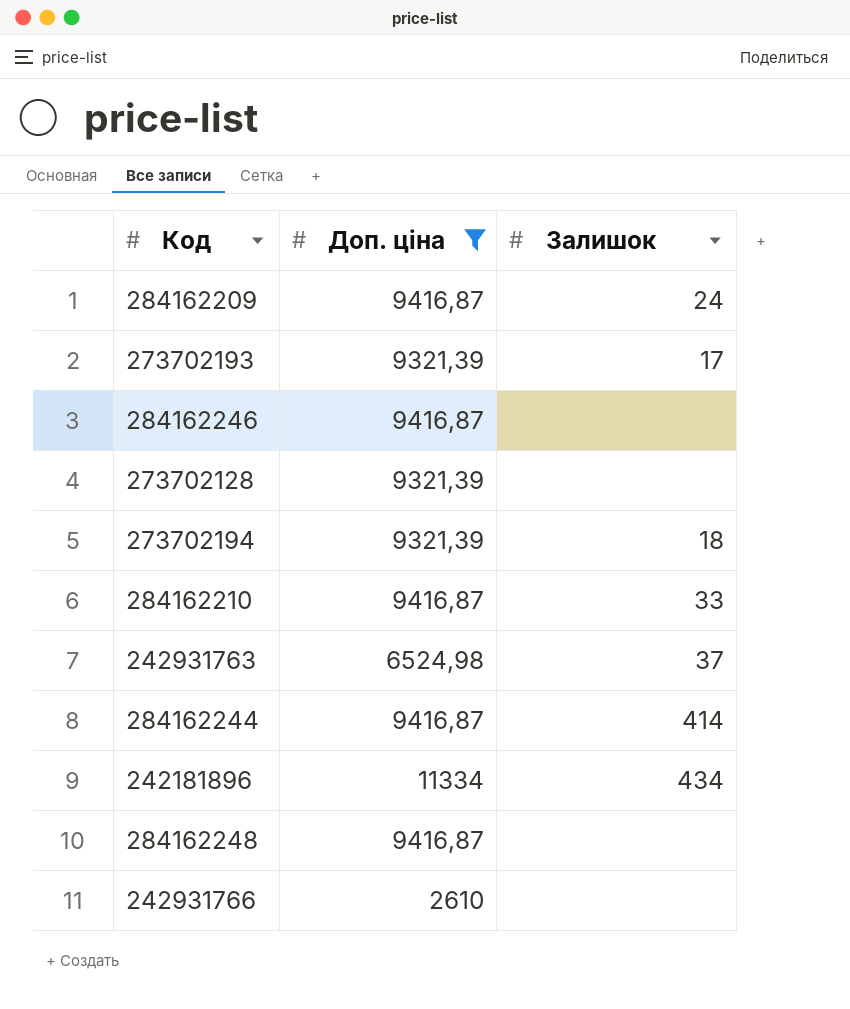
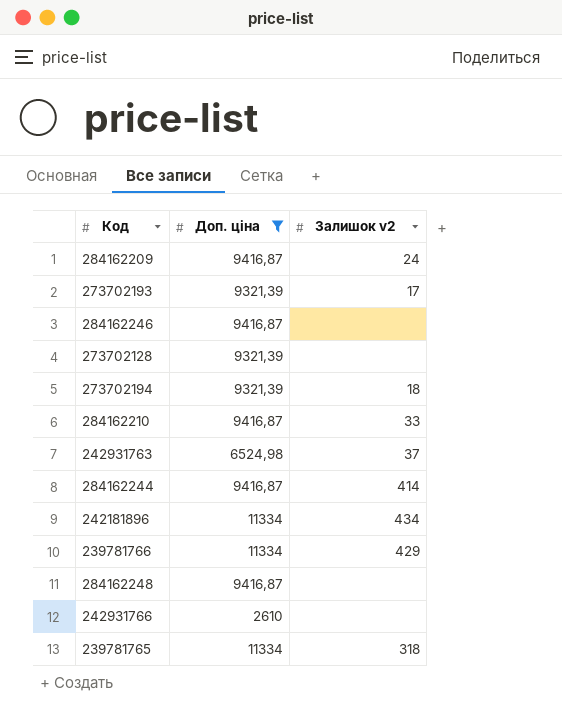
column name: Залишок -> Залишок v2
row 239781766: none -> 11334 | 429
row 239781765: none -> 11334 | 318

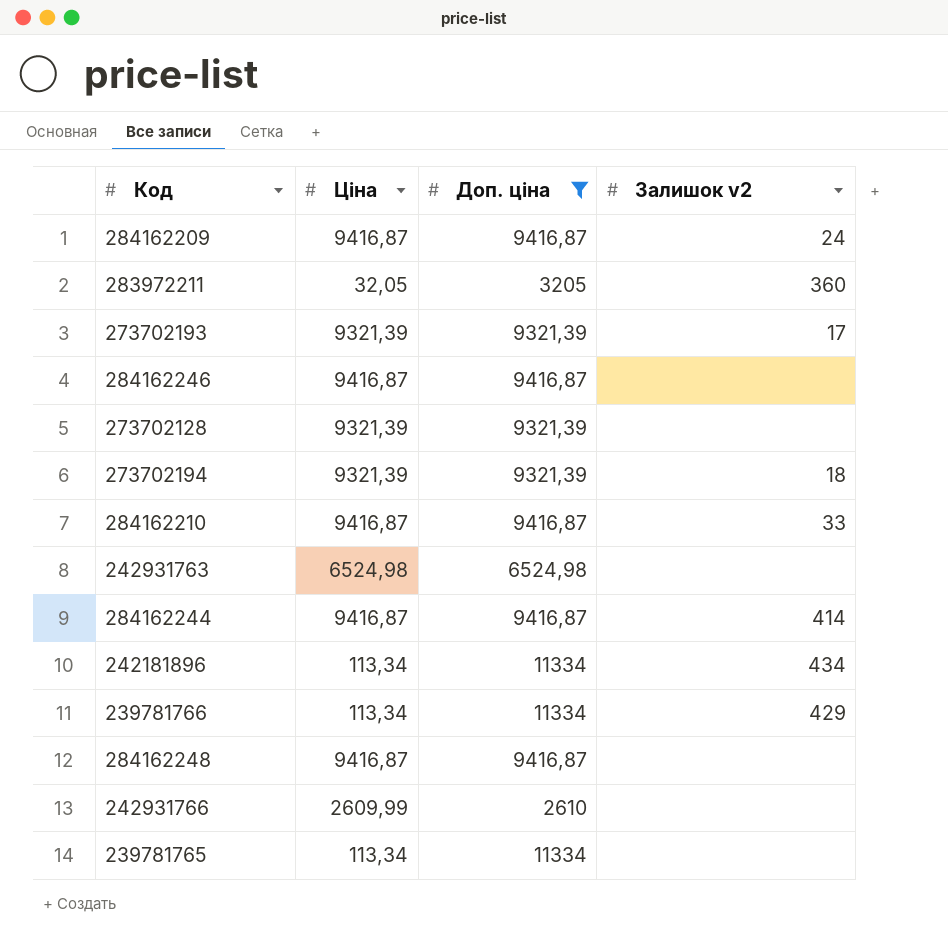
column Ціна | position: none -> 2
row 283972211: none -> 32,05 | 3205 | 360
242931763 | Залишок v2: 37 -> none
239781765 | Залишок v2: 318 -> none

